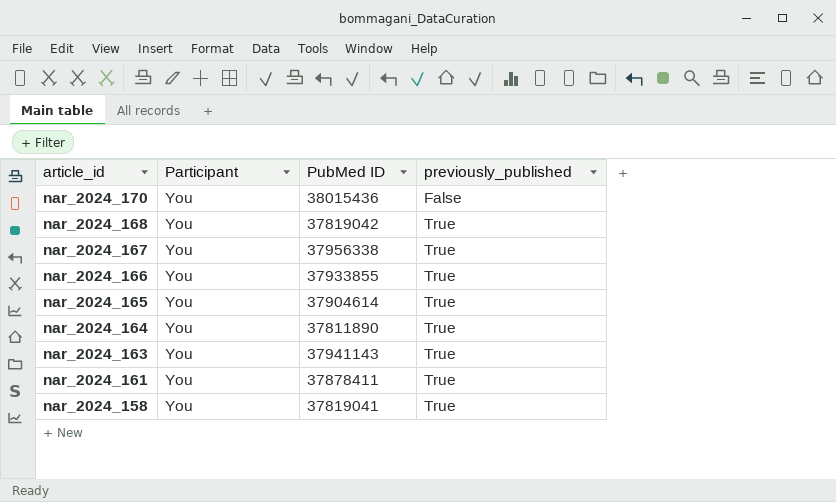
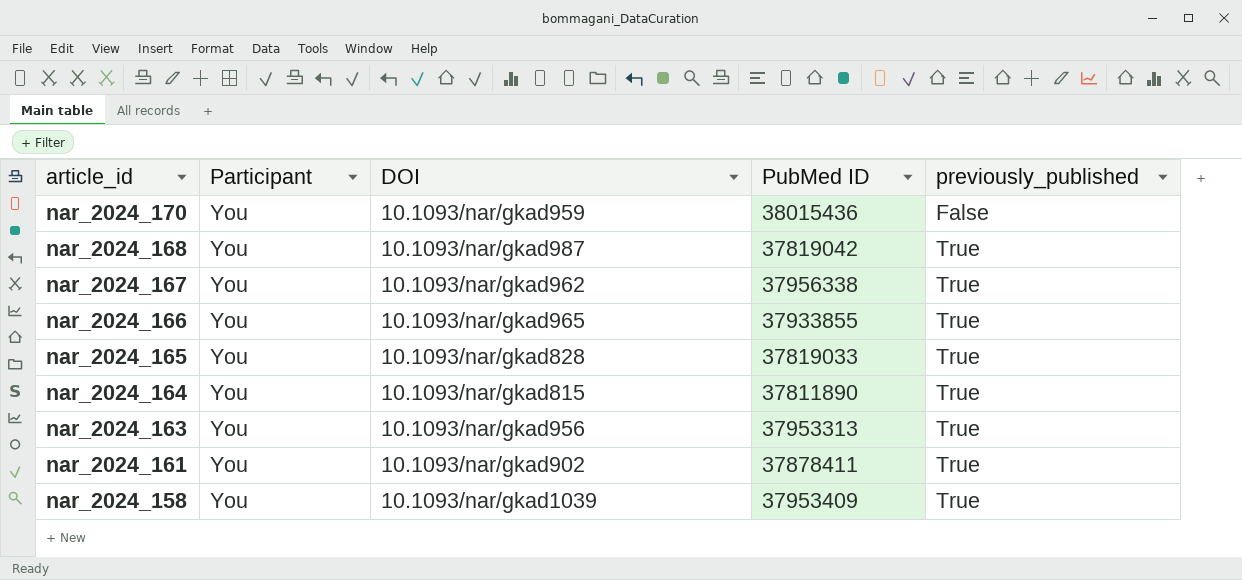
column DOI | position: none -> 3
nar_2024_165 | PubMed ID: 37904614 -> 37819033
nar_2024_163 | PubMed ID: 37941143 -> 37953313
nar_2024_158 | PubMed ID: 37819041 -> 37953409

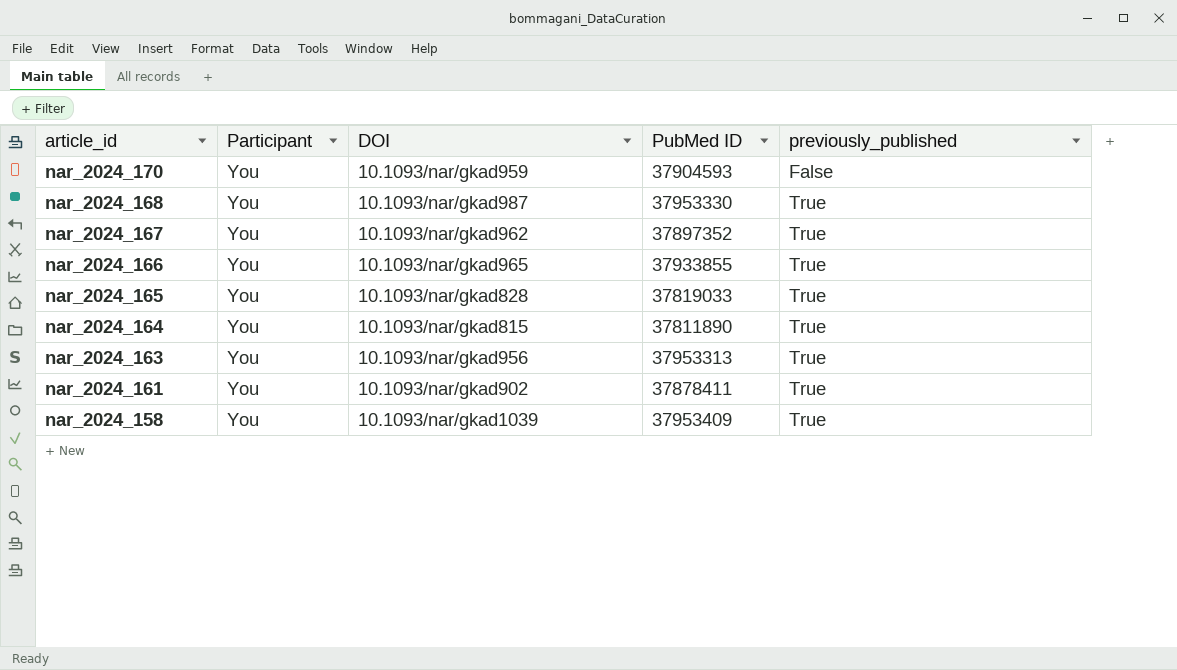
nar_2024_170 | PubMed ID: 38015436 -> 37904593
nar_2024_168 | PubMed ID: 37819042 -> 37953330
nar_2024_167 | PubMed ID: 37956338 -> 37897352

